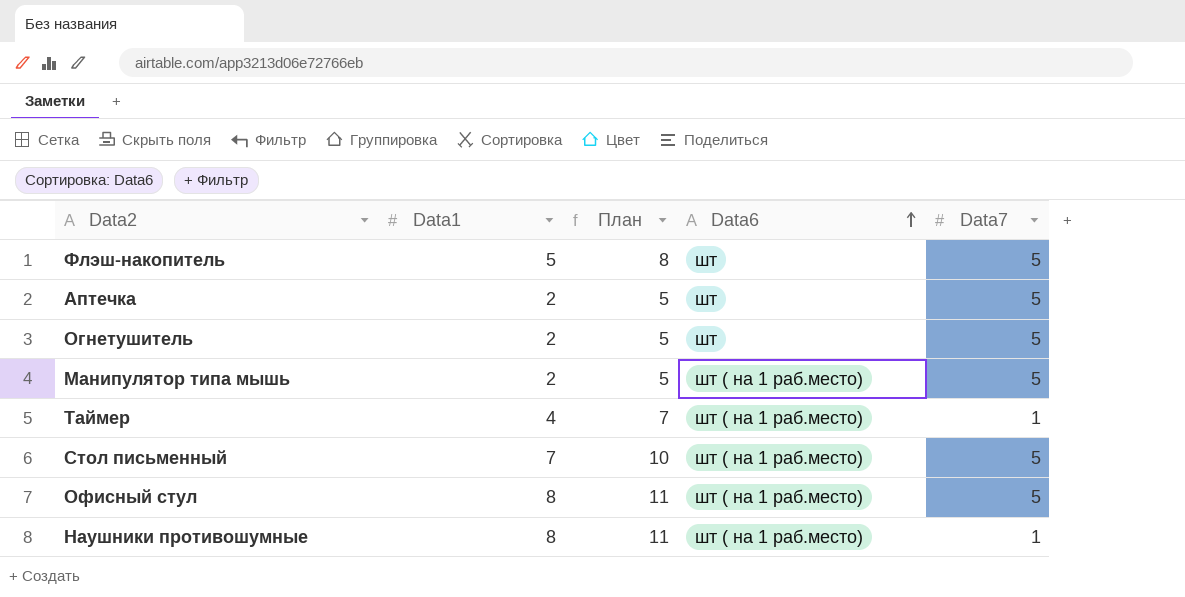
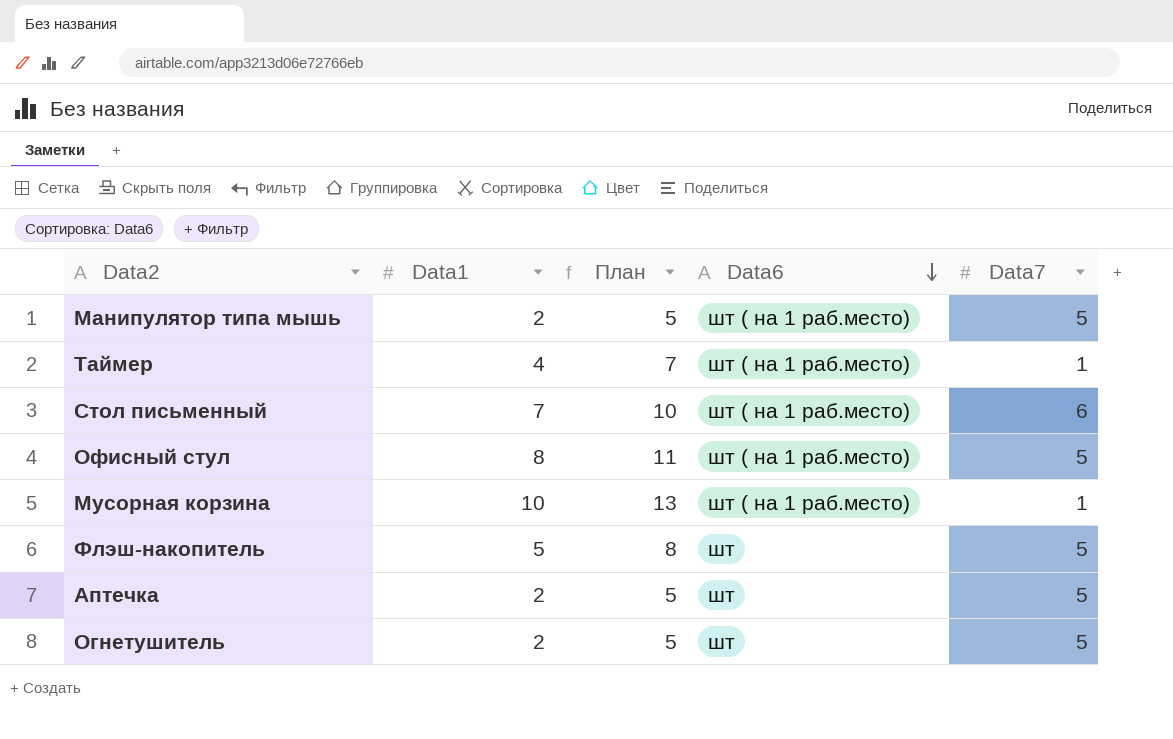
row order: Data6 ascending -> Data6 descending
row Наушники противошумные: 8 | 11 | шт ( на 1 раб.место) | 1 -> none
Стол письменный | Data7: 5 -> 6
row Мусорная корзина: none -> 10 | 13 | шт ( на 1 раб.место) | 1

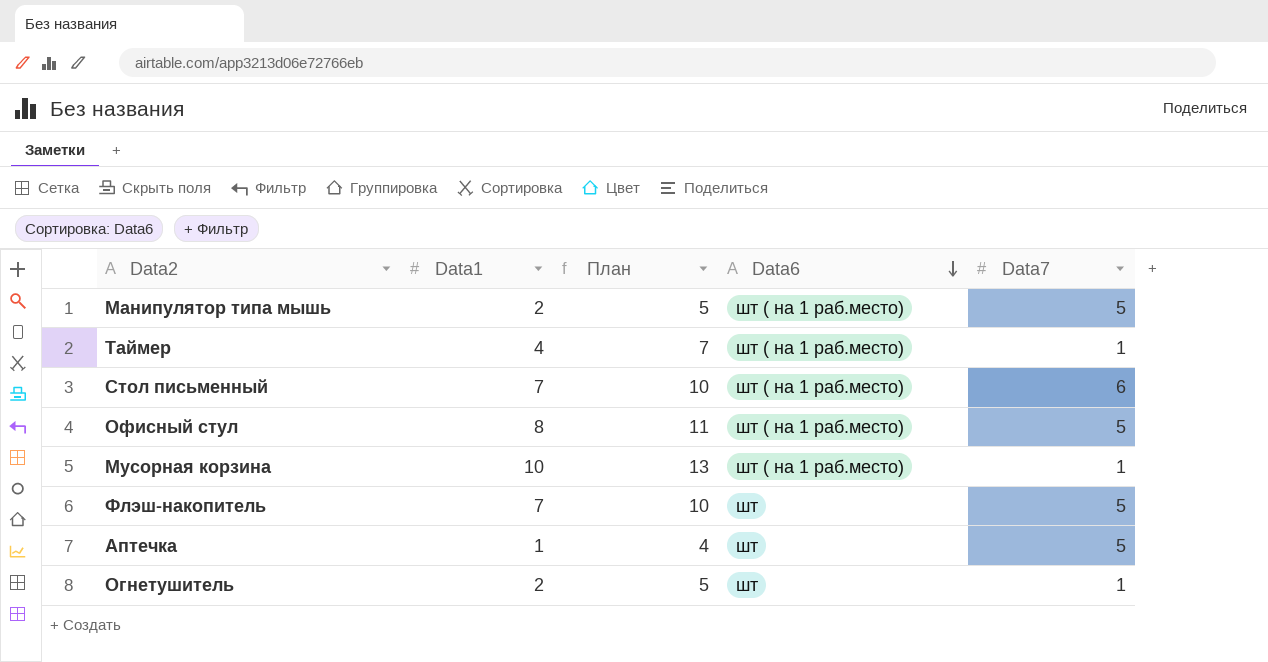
Флэш-накопитель | Data1: 5 -> 7
Флэш-накопитель | План: 8 -> 10
Аптечка | Data1: 2 -> 1
Аптечка | План: 5 -> 4
Огнетушитель | Data7: 5 -> 1

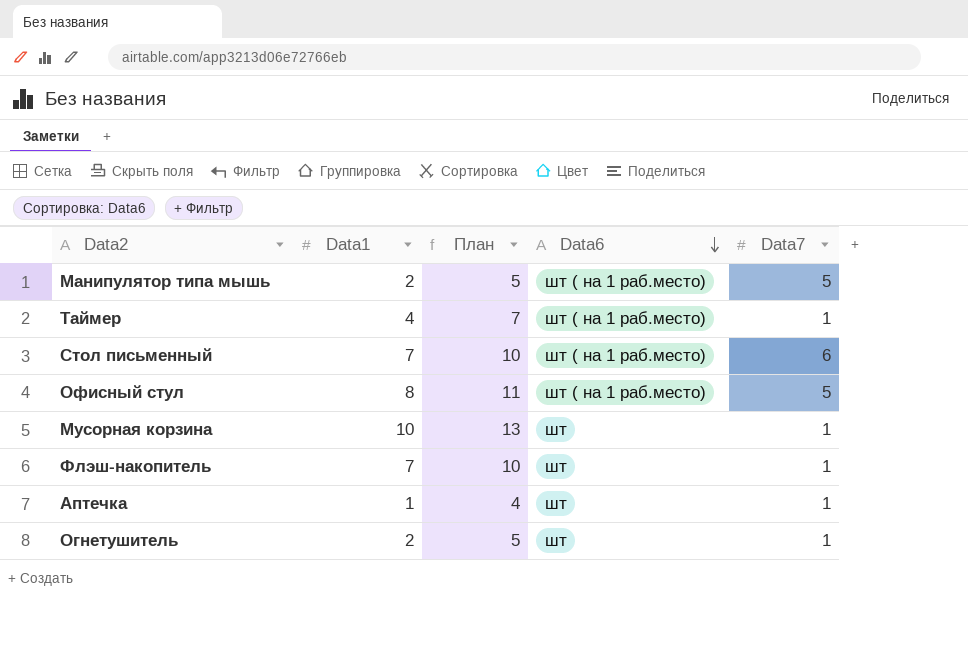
Мусорная корзина | Data6: шт ( на 1 раб.место) -> шт
Флэш-накопитель | Data7: 5 -> 1
Аптечка | Data7: 5 -> 1

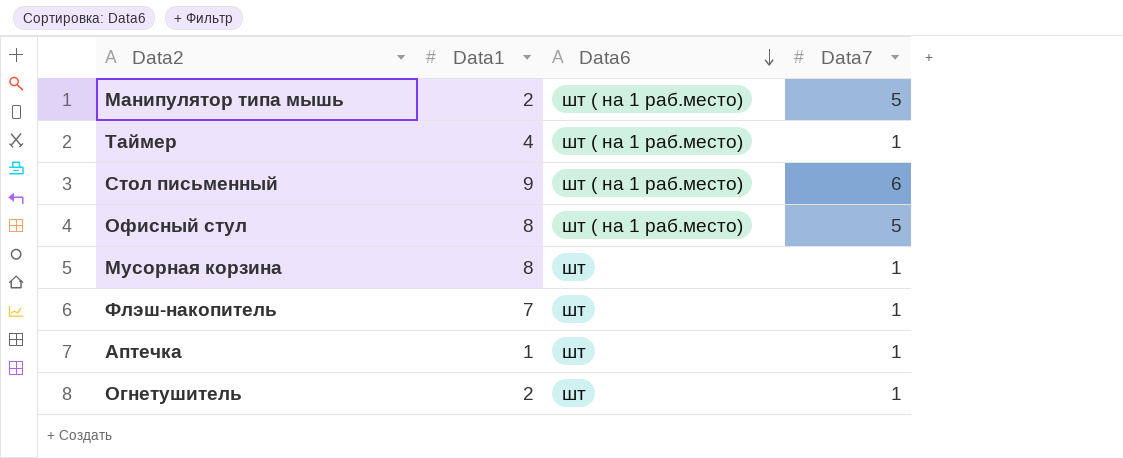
column План | formula: [Data1] + 3 -> none
Стол письменный | Data1: 7 -> 9
Мусорная корзина | Data1: 10 -> 8

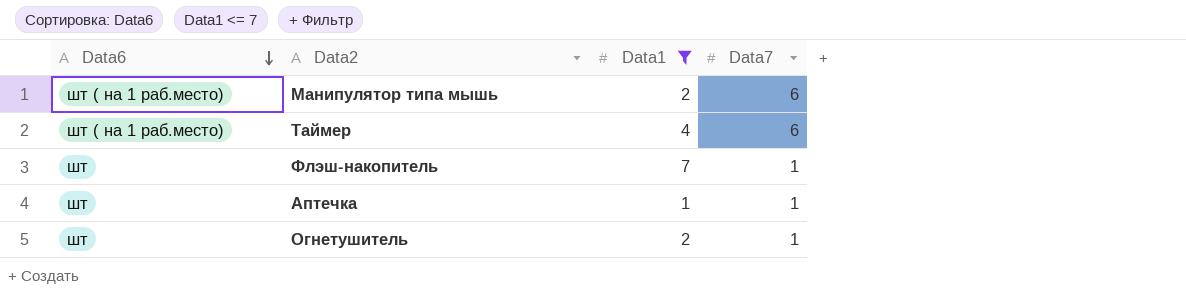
filter: none -> Data1 <= 7
column Data6 | position: 3 -> 1
Манипулятор типа мышь | Data7: 5 -> 6
Таймер | Data7: 1 -> 6

